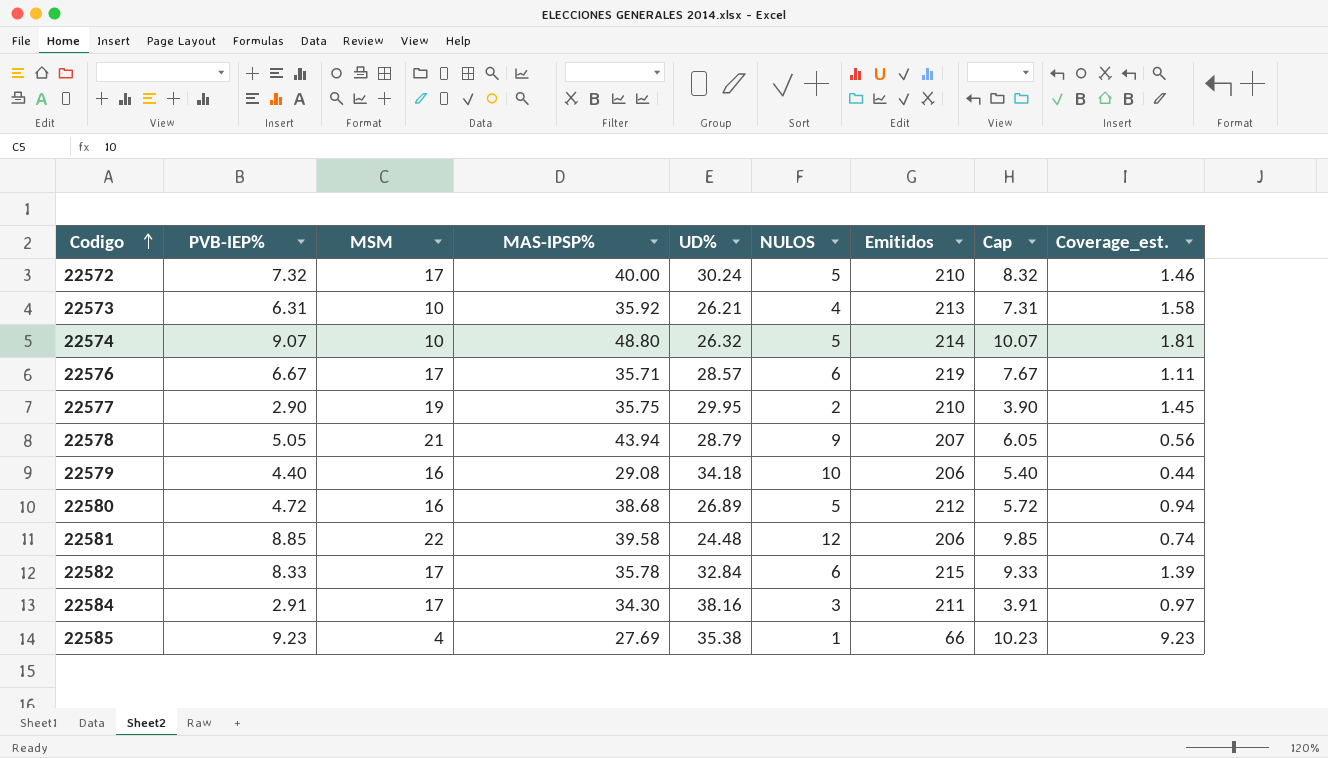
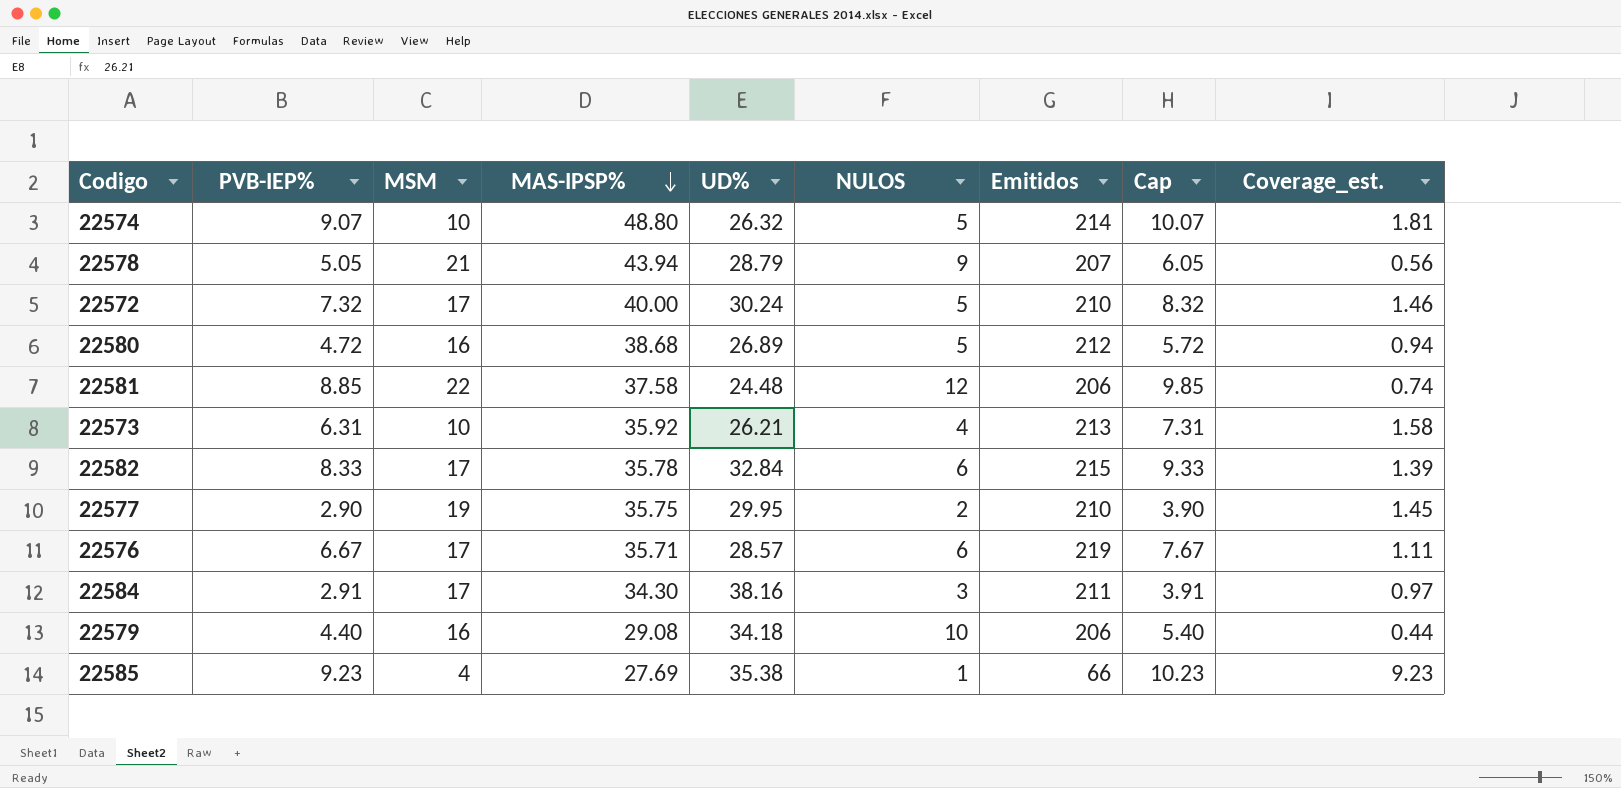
row order: Codigo ascending -> MAS-IPSP% descending
22581 | MAS-IPSP%: 39.58 -> 37.58

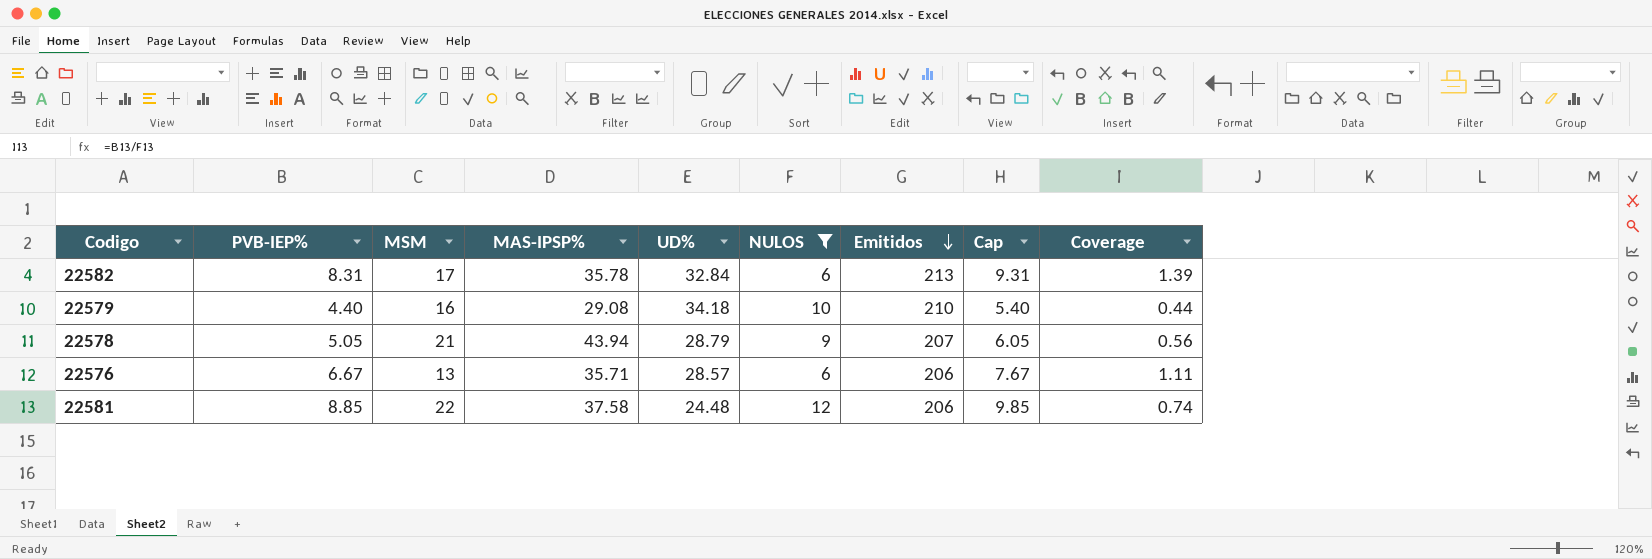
filter: none -> NULOS >= 6
row order: MAS-IPSP% descending -> Emitidos descending
column name: Coverage_est. -> Coverage
22582 | PVB-IEP%: 8.33 -> 8.31
22582 | Emitidos: 215 -> 213
22582 | Cap: 9.33 -> 9.31
22579 | Emitidos: 206 -> 210
22576 | MSM: 17 -> 13
22576 | Emitidos: 219 -> 206

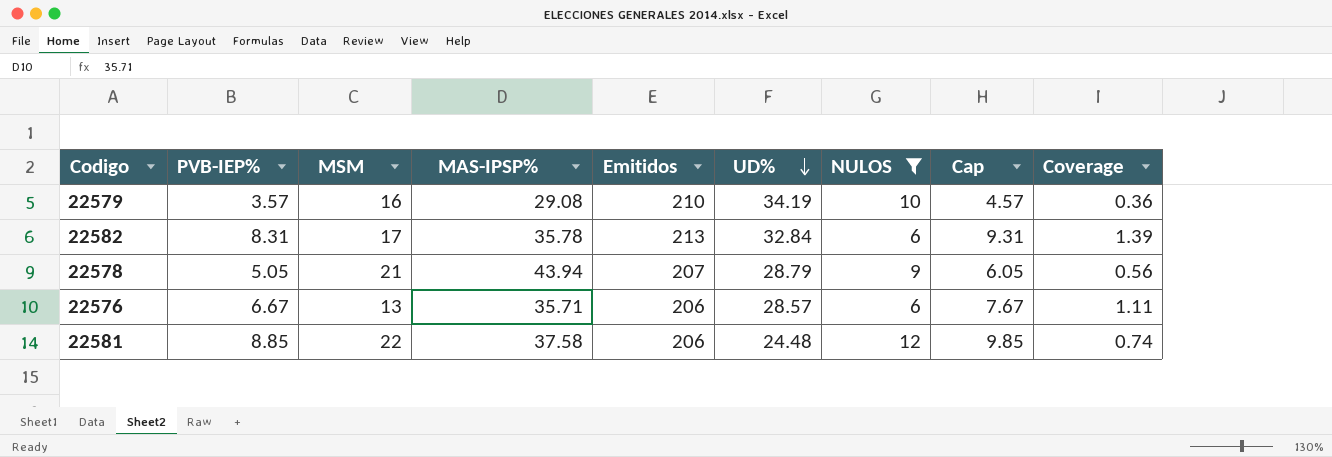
row order: Emitidos descending -> UD% descending
column Emitidos | position: 7 -> 5
22579 | PVB-IEP%: 4.40 -> 3.57
22579 | UD%: 34.18 -> 34.19
22579 | Cap: 5.40 -> 4.57
22579 | Coverage: 0.44 -> 0.36

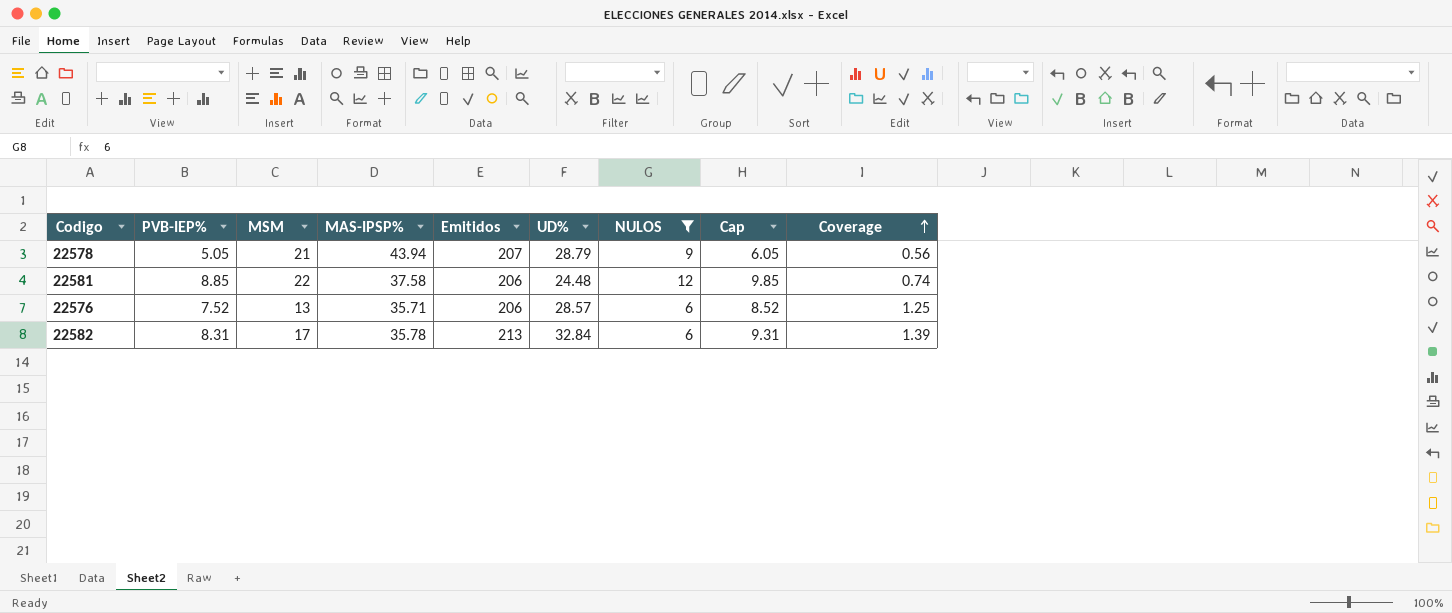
row order: UD% descending -> Coverage ascending
row 22579: 3.57 | 16 | 29.08 | 210 | 34.19 | 10 | 4.57 | 0.36 -> none
22576 | PVB-IEP%: 6.67 -> 7.52
22576 | Cap: 7.67 -> 8.52
22576 | Coverage: 1.11 -> 1.25

